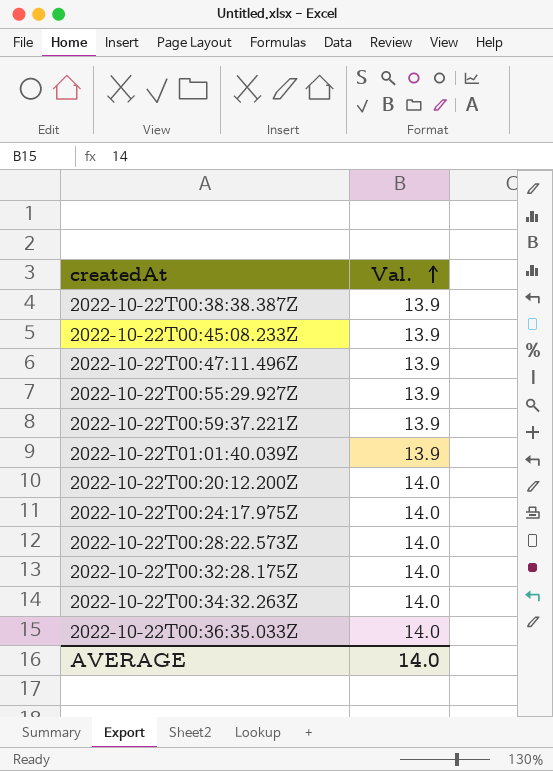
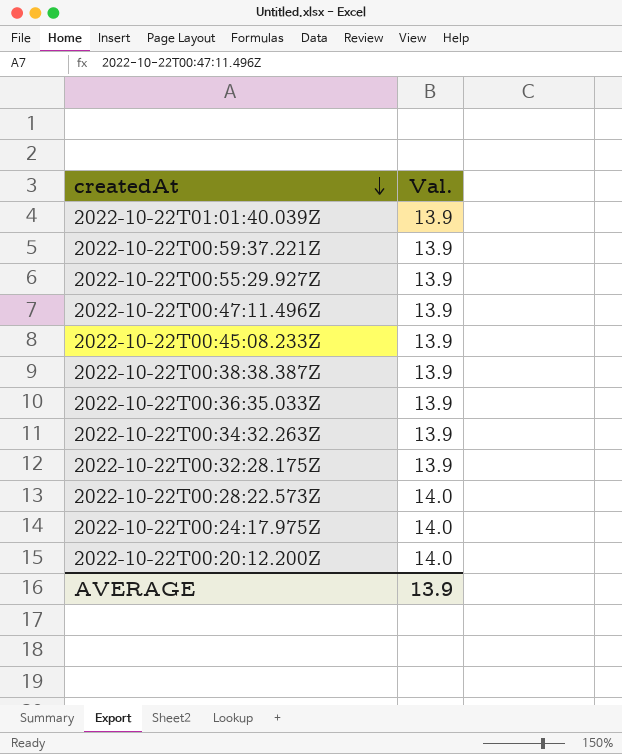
row order: Val. ascending -> createdAt descending
2022-10-22T00:36:35.033Z | Val.: 14.0 -> 13.9
2022-10-22T00:34:32.263Z | Val.: 14.0 -> 13.9
2022-10-22T00:32:28.175Z | Val.: 14.0 -> 13.9
AVERAGE | Val.: 14.0 -> 13.9

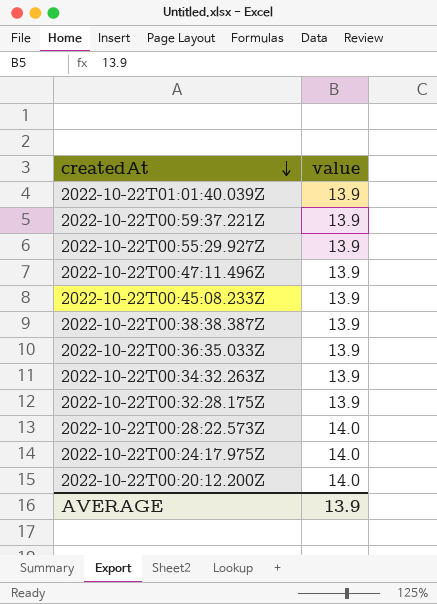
column name: Val. -> value

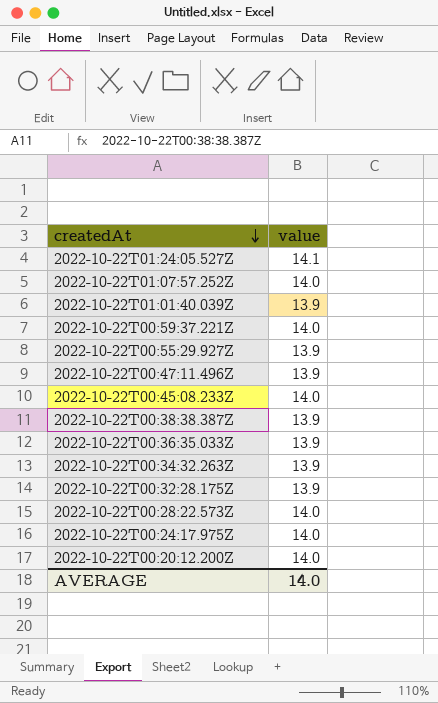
row 2022-10-22T01:24:05.527Z: none -> 14.1
row 2022-10-22T01:07:57.252Z: none -> 14.0
2022-10-22T00:59:37.221Z | value: 13.9 -> 14.0
2022-10-22T00:45:08.233Z | value: 13.9 -> 14.0
AVERAGE | value: 13.9 -> 14.0

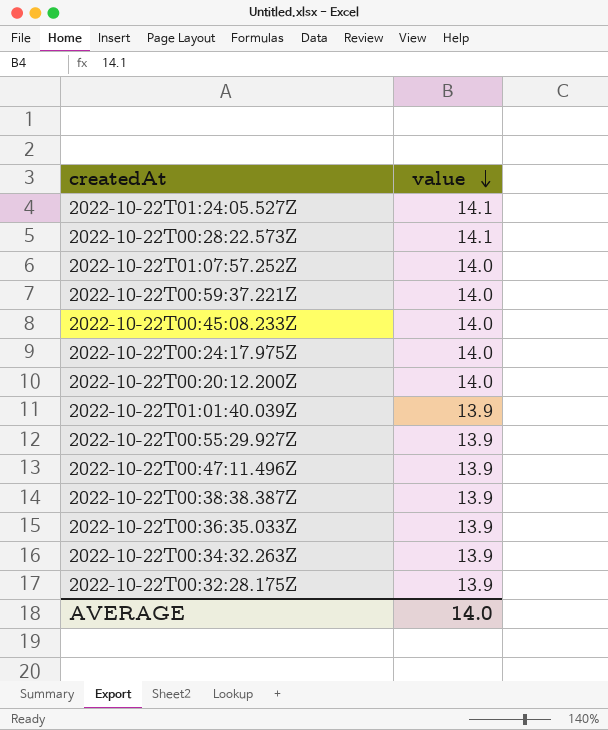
row order: createdAt descending -> value descending
2022-10-22T00:28:22.573Z | value: 14.0 -> 14.1

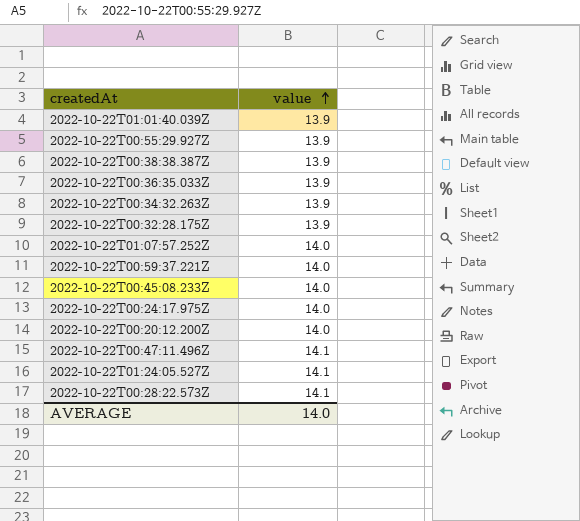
row order: value descending -> value ascending
2022-10-22T00:47:11.496Z | value: 13.9 -> 14.1

